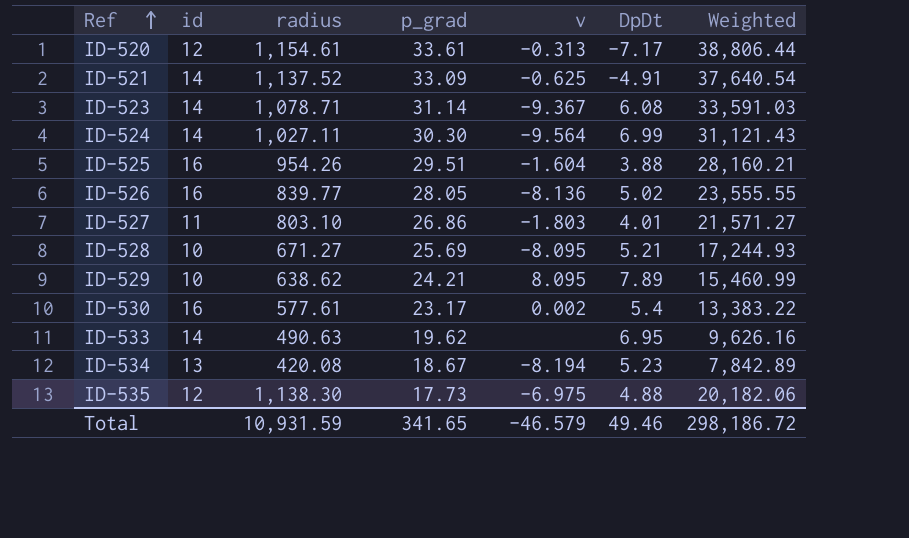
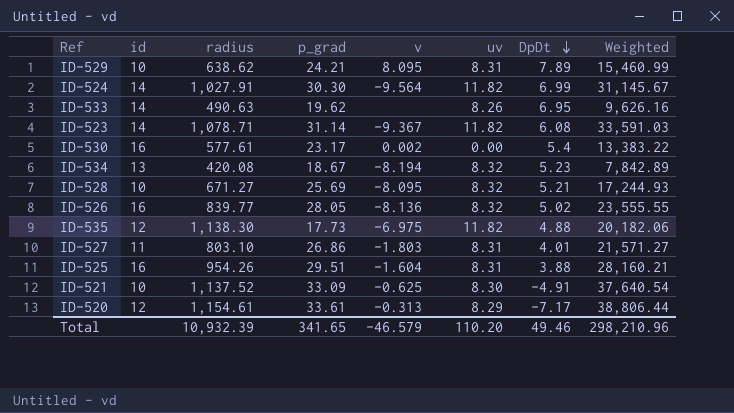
row order: Ref ascending -> DpDt descending
column uv | position: none -> 6
ID-524 | radius: 1,027.11 -> 1,027.91
ID-524 | Weighted: 31,121.43 -> 31,145.67
ID-521 | id: 14 -> 10
Total | radius: 10,931.59 -> 10,932.39
Total | Weighted: 298,186.72 -> 298,210.96

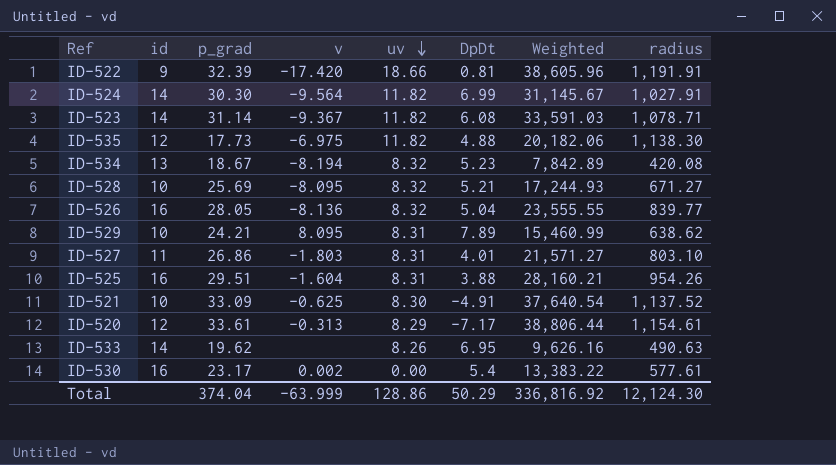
row order: DpDt descending -> uv descending
column radius | position: 3 -> 8
row ID-522: none -> 9 | 32.39 | -17.420 | 18.66 | 0.81 | 38,605.96 | 1,191.91
ID-526 | DpDt: 5.02 -> 5.04
Total | p_grad: 341.65 -> 374.04
Total | v: -46.579 -> -63.999
Total | uv: 110.20 -> 128.86
Total | DpDt: 49.46 -> 50.29
Total | Weighted: 298,210.96 -> 336,816.92
Total | radius: 10,932.39 -> 12,124.30

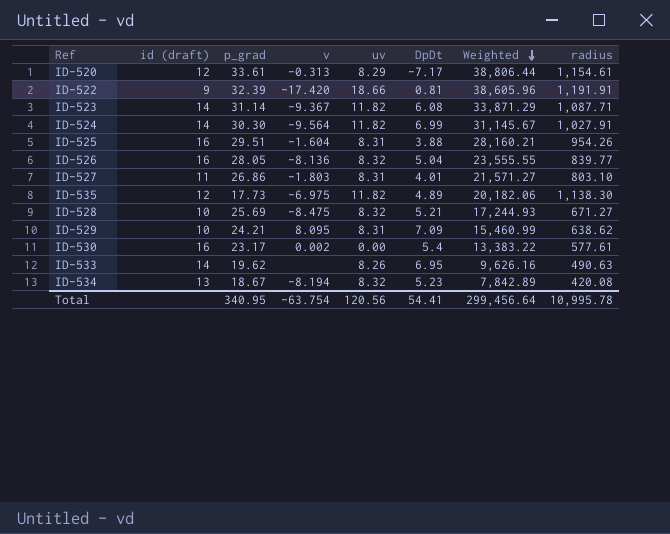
row order: uv descending -> Weighted descending
column name: id -> id (draft)
row ID-521: 10 | 33.09 | -0.625 | 8.30 | -4.91 | 37,640.54 | 1,137.52 -> none
ID-523 | Weighted: 33,591.03 -> 33,871.29
ID-523 | radius: 1,078.71 -> 1,087.71
ID-535 | DpDt: 4.88 -> 4.89
ID-528 | v: -8.095 -> -8.475
ID-529 | DpDt: 7.89 -> 7.09
Total | p_grad: 374.04 -> 340.95
Total | v: -63.999 -> -63.754
Total | uv: 128.86 -> 120.56
Total | DpDt: 50.29 -> 54.41
Total | Weighted: 336,816.92 -> 299,456.64
Total | radius: 12,124.30 -> 10,995.78

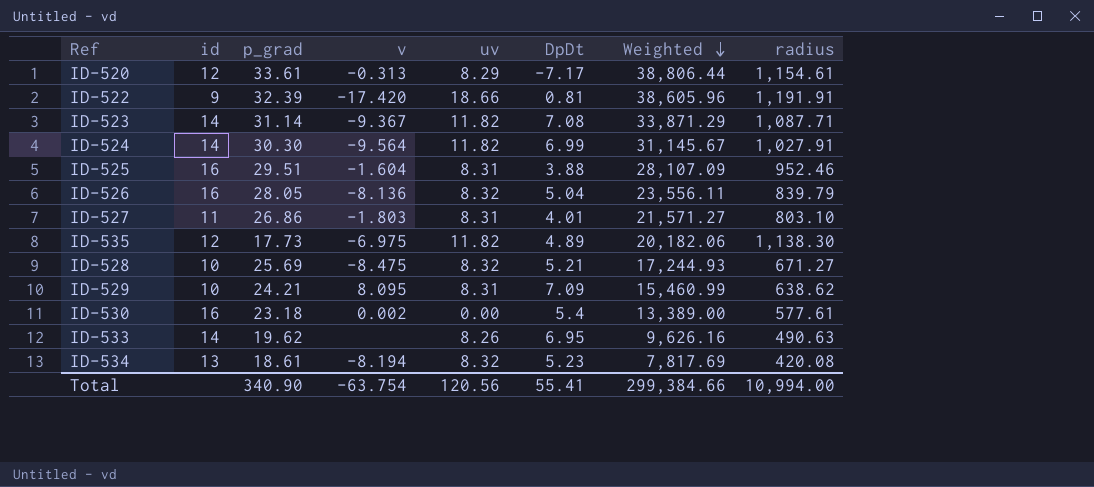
column name: id (draft) -> id
ID-523 | DpDt: 6.08 -> 7.08
ID-525 | Weighted: 28,160.21 -> 28,107.09
ID-525 | radius: 954.26 -> 952.46
ID-526 | Weighted: 23,555.55 -> 23,556.11
ID-526 | radius: 839.77 -> 839.79
ID-530 | p_grad: 23.17 -> 23.18
ID-530 | Weighted: 13,383.22 -> 13,389.00
ID-534 | p_grad: 18.67 -> 18.61
ID-534 | Weighted: 7,842.89 -> 7,817.69
Total | p_grad: 340.95 -> 340.90
Total | DpDt: 54.41 -> 55.41
Total | Weighted: 299,456.64 -> 299,384.66
Total | radius: 10,995.78 -> 10,994.00

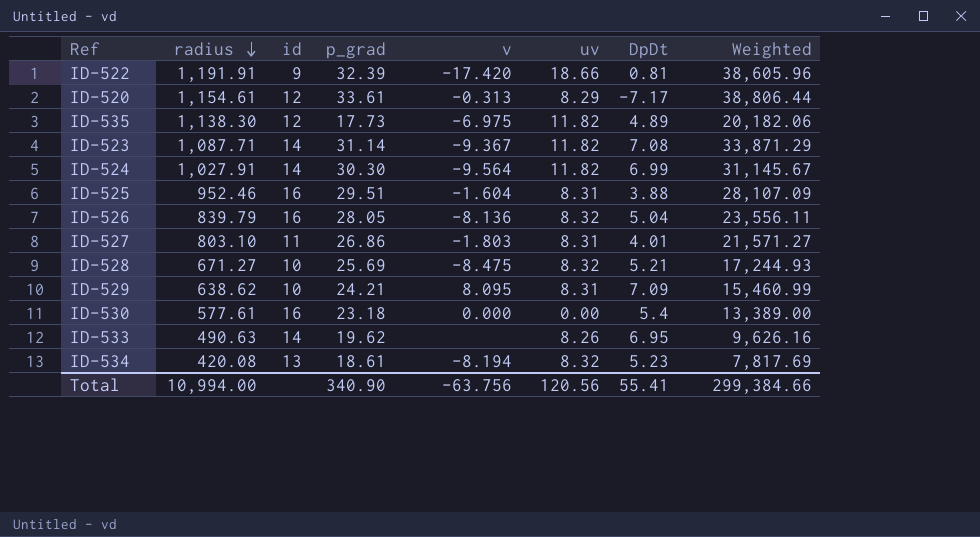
row order: Weighted descending -> radius descending
column radius | position: 8 -> 2
ID-530 | v: 0.002 -> 0.000
Total | v: -63.754 -> -63.756

